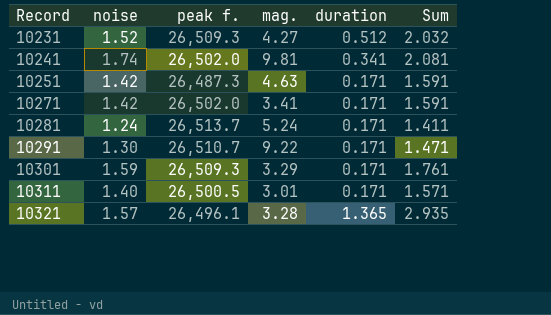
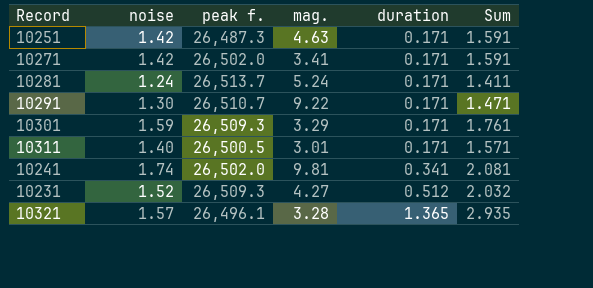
row order: Record ascending -> duration ascending

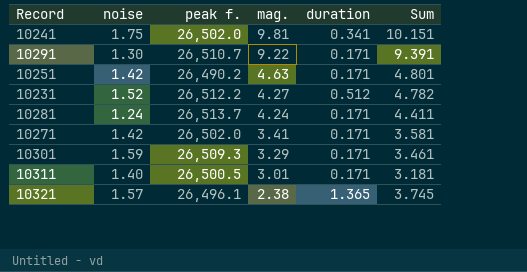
row order: duration ascending -> mag. descending
column Sum | formula: [noise] + [duration] -> [mag.] + [duration]
10241 | noise: 1.74 -> 1.75
10251 | peak f.: 26,487.3 -> 26,490.2
10231 | peak f.: 26,509.3 -> 26,512.2
10281 | mag.: 5.24 -> 4.24
10321 | mag.: 3.28 -> 2.38

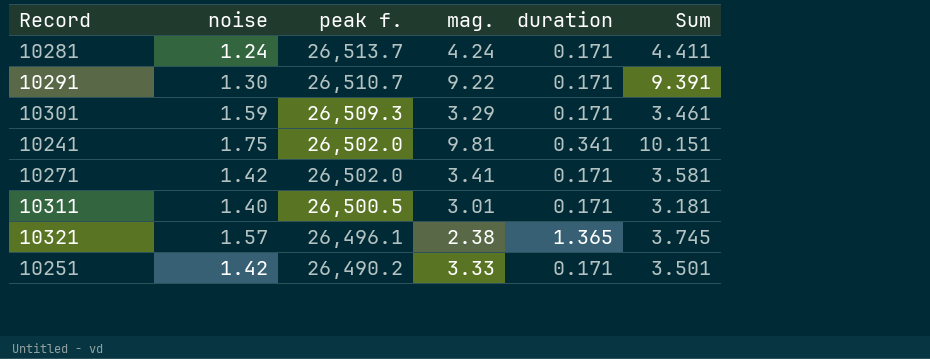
row order: mag. descending -> peak f. descending
row 10231: 1.52 | 26,512.2 | 4.27 | 0.512 | 4.782 -> none
10251 | mag.: 4.63 -> 3.33
10251 | Sum: 4.801 -> 3.501

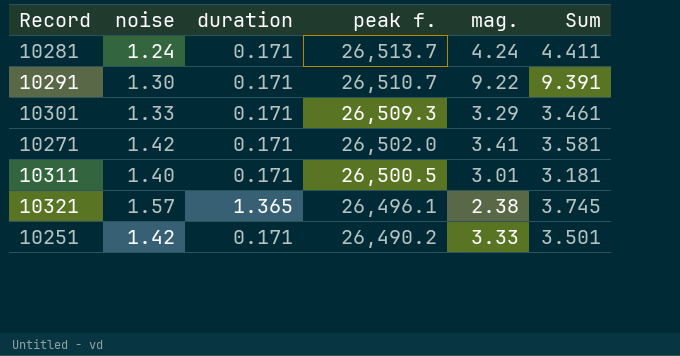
column duration | position: 5 -> 3
row 10241: 1.75 | 26,502.0 | 9.81 | 0.341 | 10.151 -> none
10301 | noise: 1.59 -> 1.33

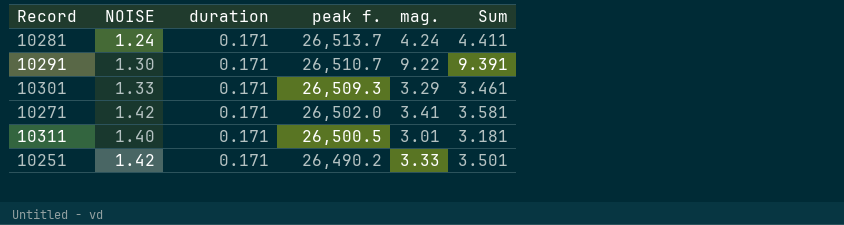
column name: noise -> NOISE
row 10321: 1.57 | 1.365 | 26,496.1 | 2.38 | 3.745 -> none

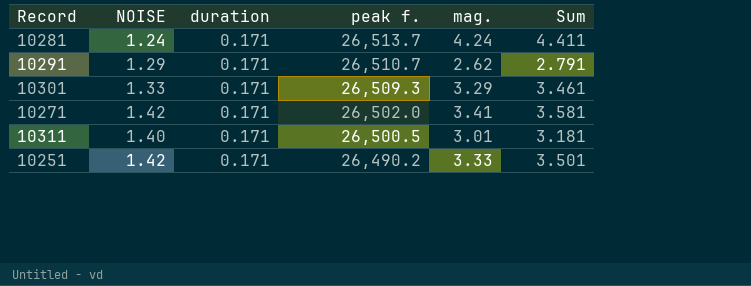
10291 | NOISE: 1.30 -> 1.29
10291 | mag.: 9.22 -> 2.62
10291 | Sum: 9.391 -> 2.791

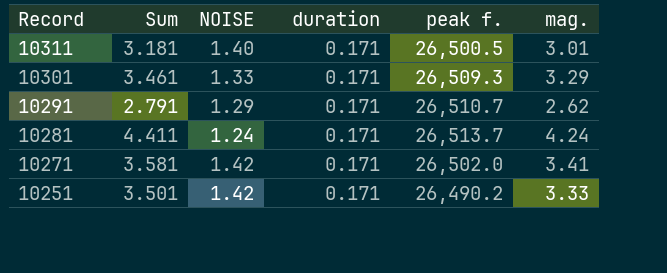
row order: peak f. descending -> Record descending
column Sum | position: 6 -> 2

